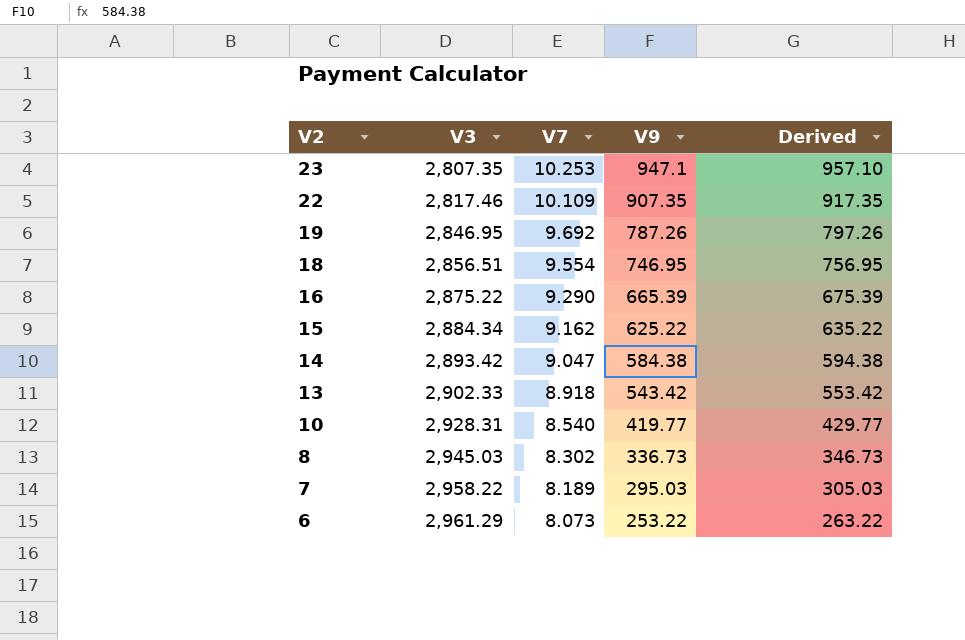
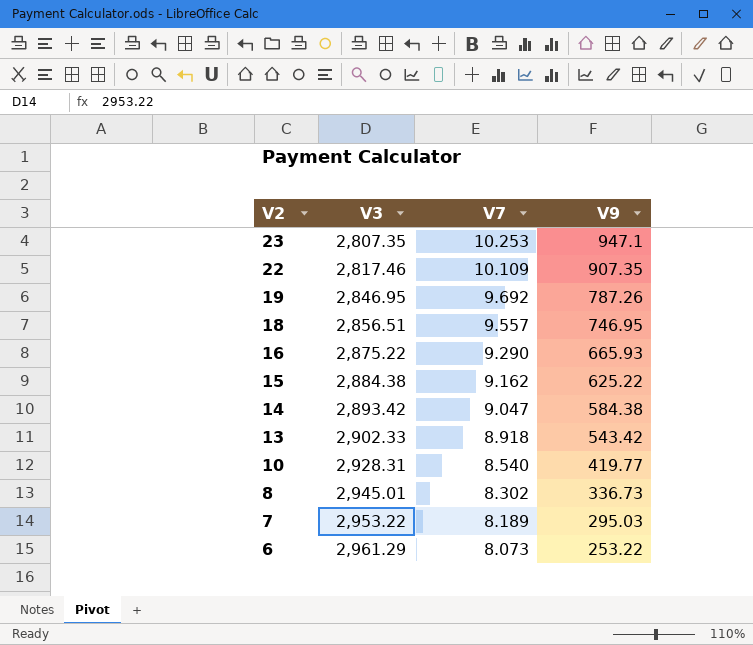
column Derived | formula: [V9] + 10 -> none
18 | V7: 9.554 -> 9.557
16 | V9: 665.39 -> 665.93
15 | V3: 2,884.34 -> 2,884.38
8 | V3: 2,945.03 -> 2,945.01
7 | V3: 2,958.22 -> 2,953.22

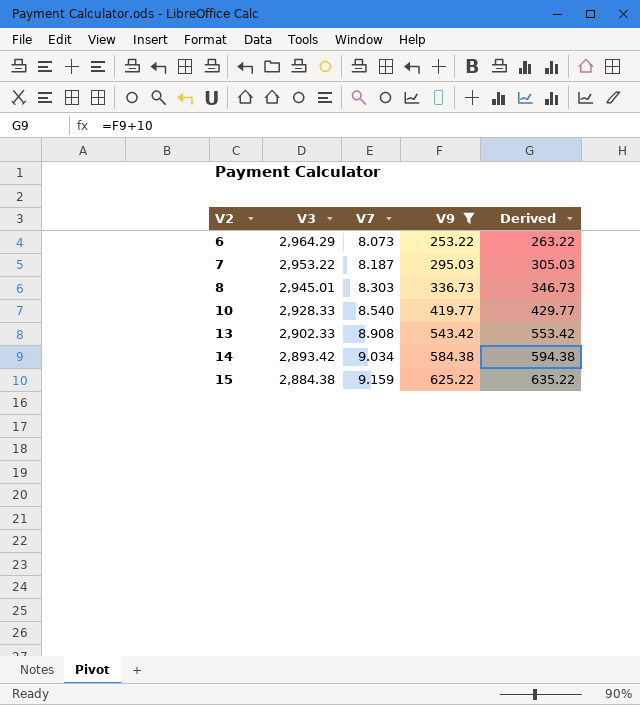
filter: none -> V9 <= 625.22
row order: V2 descending -> V2 ascending
column Derived | formula: none -> [V9] + 10
6 | V3: 2,961.29 -> 2,964.29
7 | V7: 8.189 -> 8.187
8 | V7: 8.302 -> 8.303
10 | V3: 2,928.31 -> 2,928.33
13 | V7: 8.918 -> 8.908
14 | V7: 9.047 -> 9.034
15 | V7: 9.162 -> 9.159

